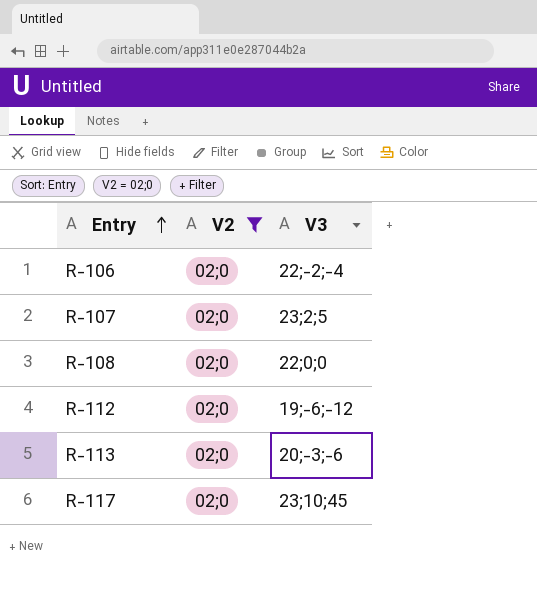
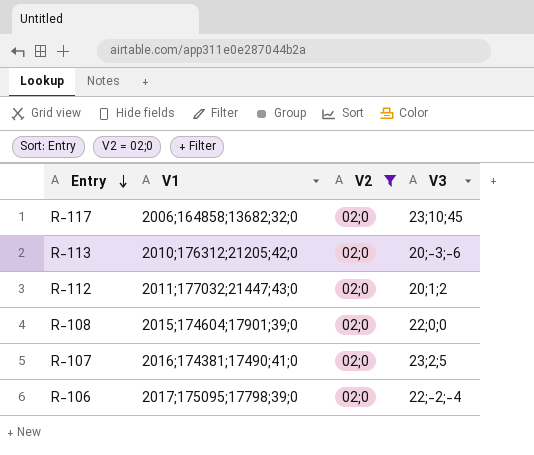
row order: Entry ascending -> Entry descending
column V1 | position: none -> 2
R-112 | V3: 19;-6;-12 -> 20;1;2

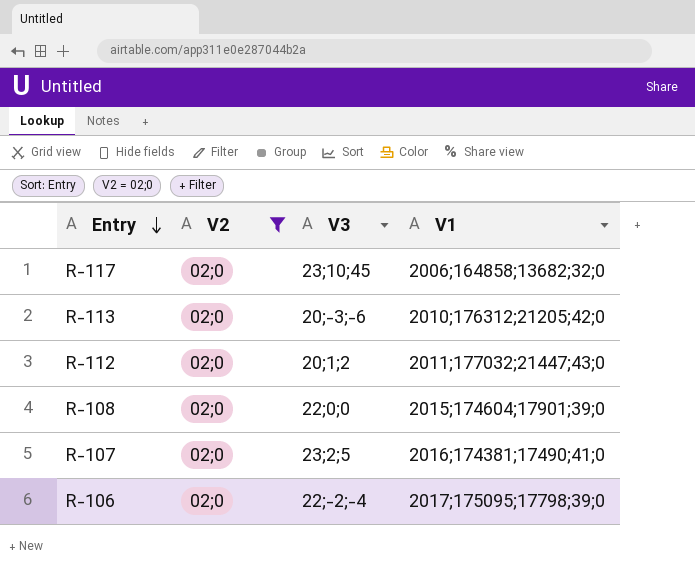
column V1 | position: 2 -> 4

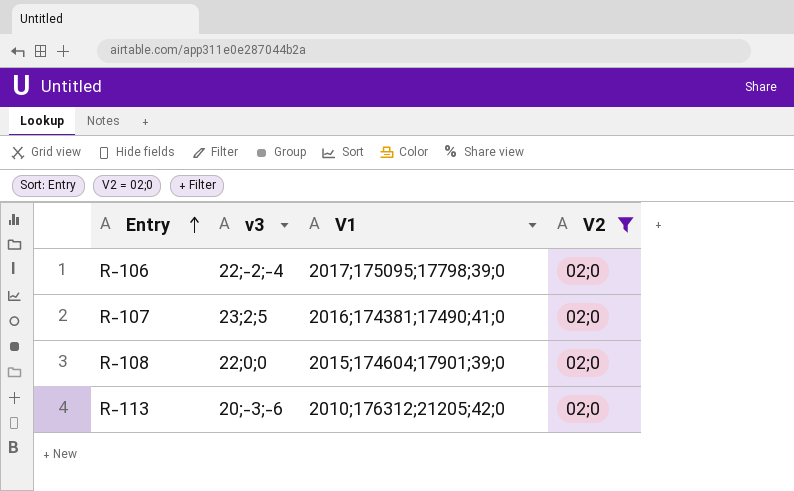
row order: Entry descending -> Entry ascending
column name: V3 -> v3
column V2 | position: 2 -> 4
row R-117: 02;0 | 23;10;45 | 2006;164858;13682;32;0 -> none
row R-112: 02;0 | 20;1;2 | 2011;177032;21447;43;0 -> none

